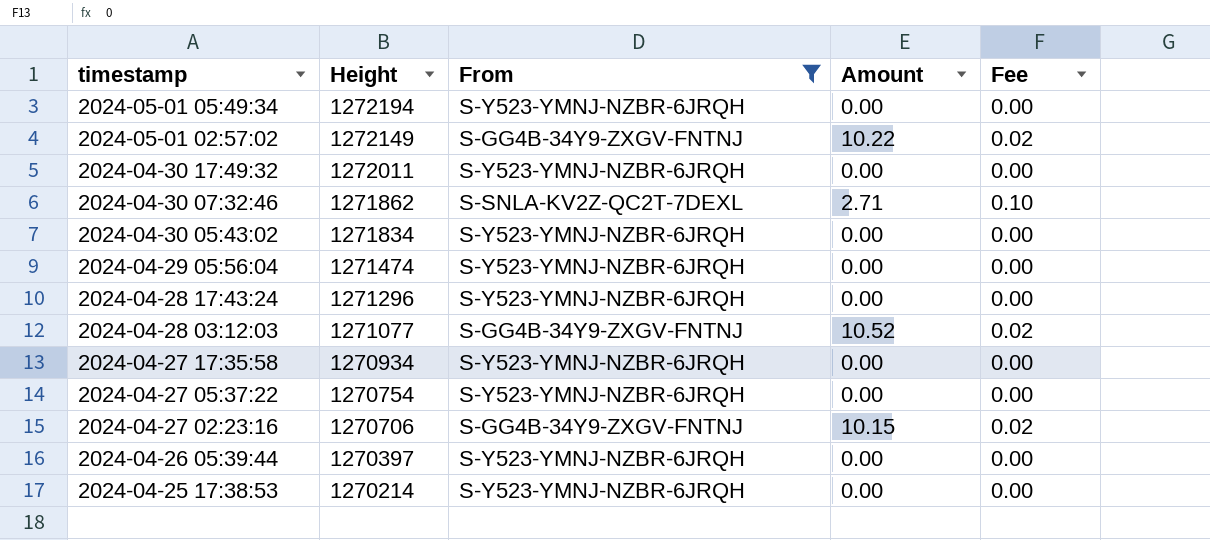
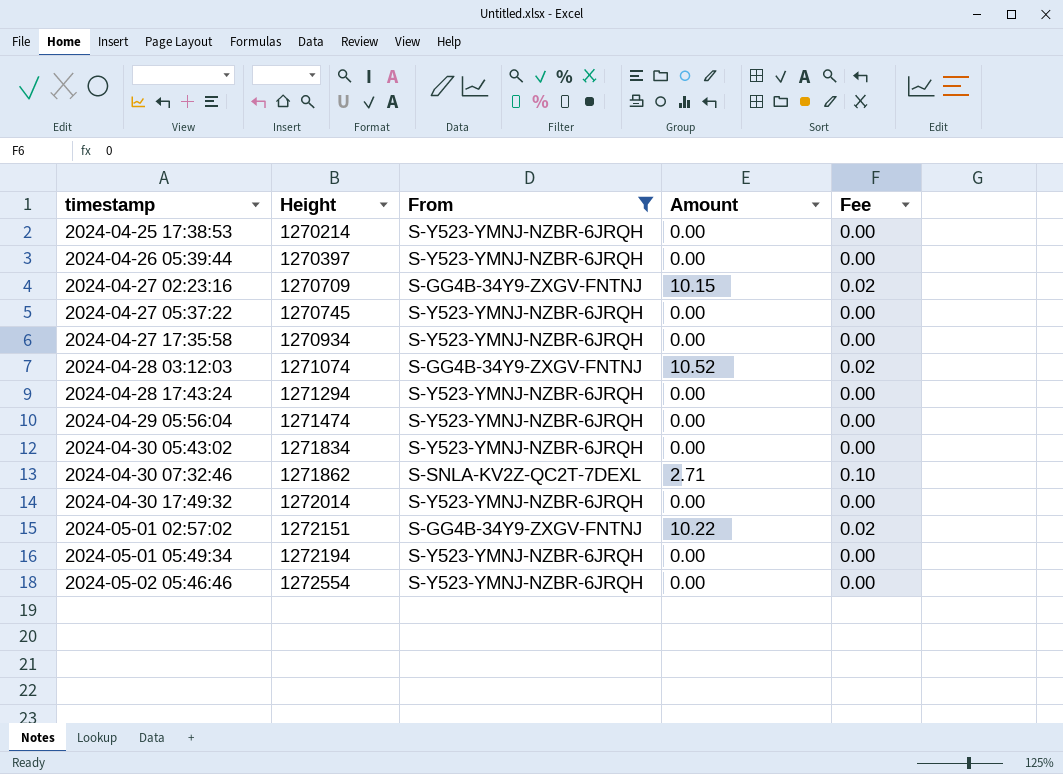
row order: timestamp descending -> timestamp ascending
2024-04-27 02:23:16 | Height: 1270706 -> 1270709
2024-04-27 05:37:22 | Height: 1270754 -> 1270745
2024-04-28 03:12:03 | Height: 1271077 -> 1271074
2024-04-28 17:43:24 | Height: 1271296 -> 1271294
2024-04-30 17:49:32 | Height: 1272011 -> 1272014
2024-05-01 02:57:02 | Height: 1272149 -> 1272151
row 2024-05-02 05:46:46: none -> 1272554 | S-Y523-YMNJ-NZBR-6JRQH | 0.00 | 0.00

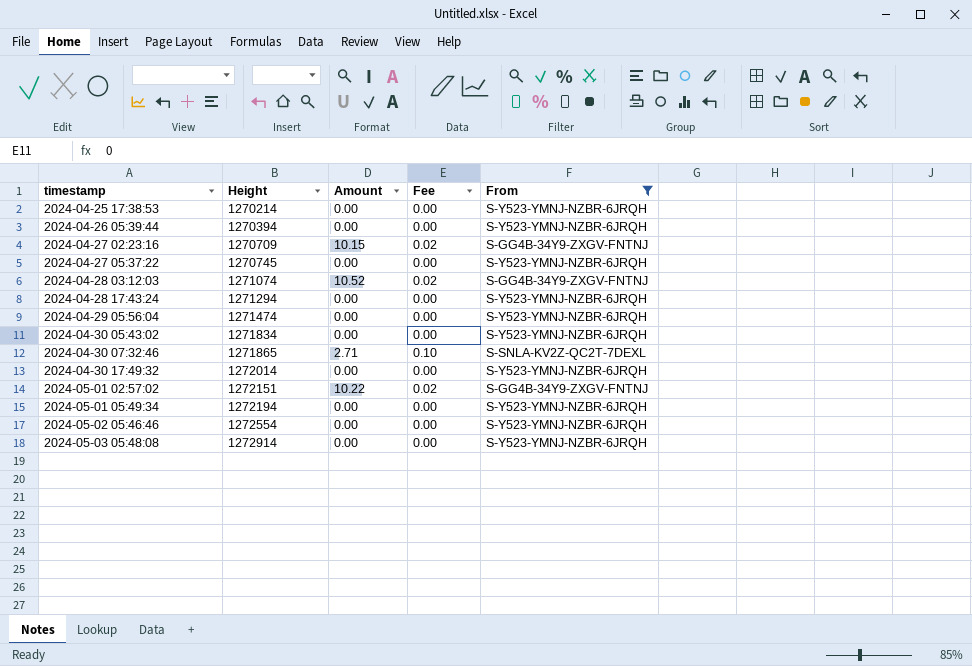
column From | position: 3 -> 5
row 2024-04-27 17:35:58: 1270934 | S-Y523-YMNJ-NZBR-6JRQH | 0.00 | 0.00 -> none
2024-04-26 05:39:44 | Height: 1270397 -> 1270394
2024-04-30 07:32:46 | Height: 1271862 -> 1271865
row 2024-05-03 05:48:08: none -> 1272914 | 0.00 | 0.00 | S-Y523-YMNJ-NZBR-6JRQH

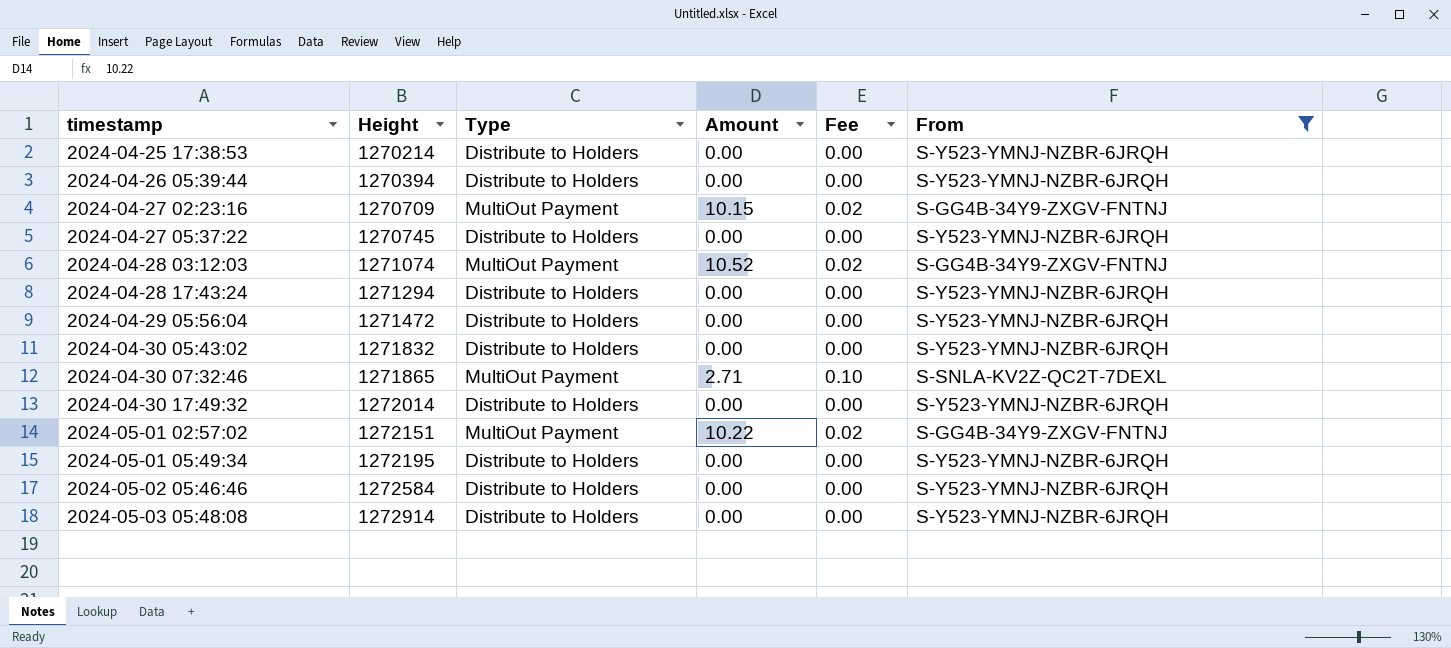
column Type | position: none -> 3
2024-04-29 05:56:04 | Height: 1271474 -> 1271472
2024-04-30 05:43:02 | Height: 1271834 -> 1271832
2024-05-01 05:49:34 | Height: 1272194 -> 1272195
2024-05-02 05:46:46 | Height: 1272554 -> 1272584

